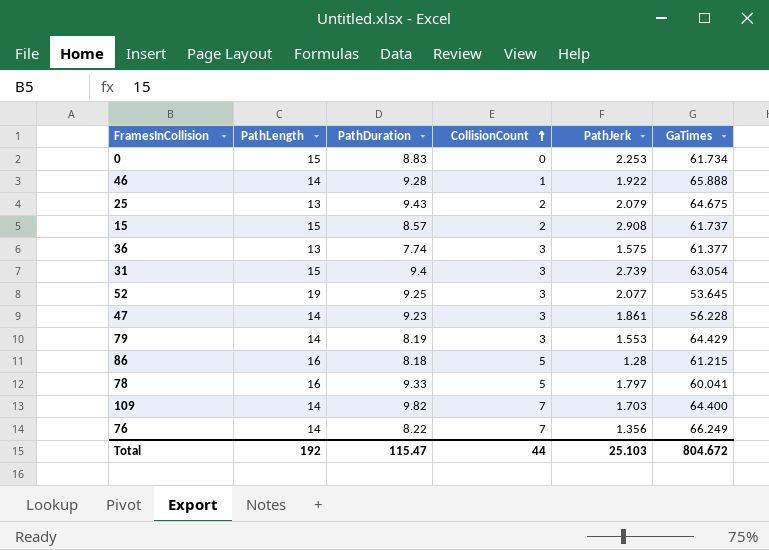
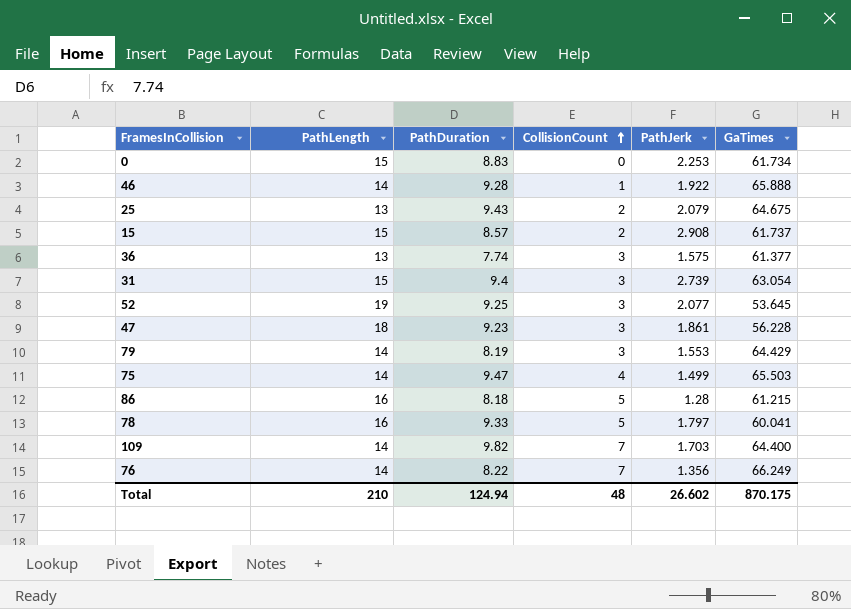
47 | PathLength: 14 -> 18
row 75: none -> 14 | 9.47 | 4 | 1.499 | 65.503
Total | PathLength: 192 -> 210
Total | PathDuration: 115.47 -> 124.94
Total | CollisionCount: 44 -> 48
Total | PathJerk: 25.103 -> 26.602
Total | GaTimes: 804.672 -> 870.175

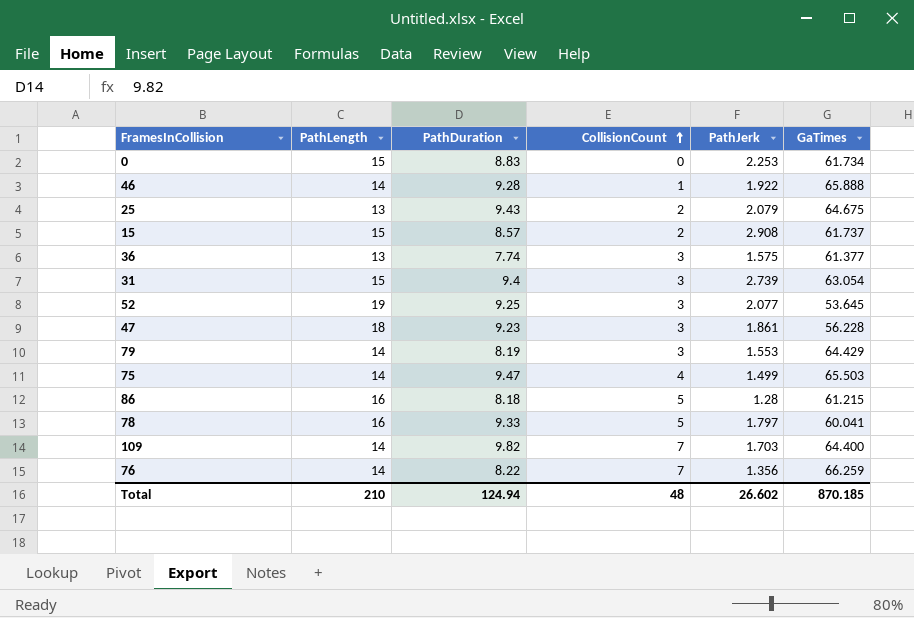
76 | GaTimes: 66.249 -> 66.259
Total | GaTimes: 870.175 -> 870.185

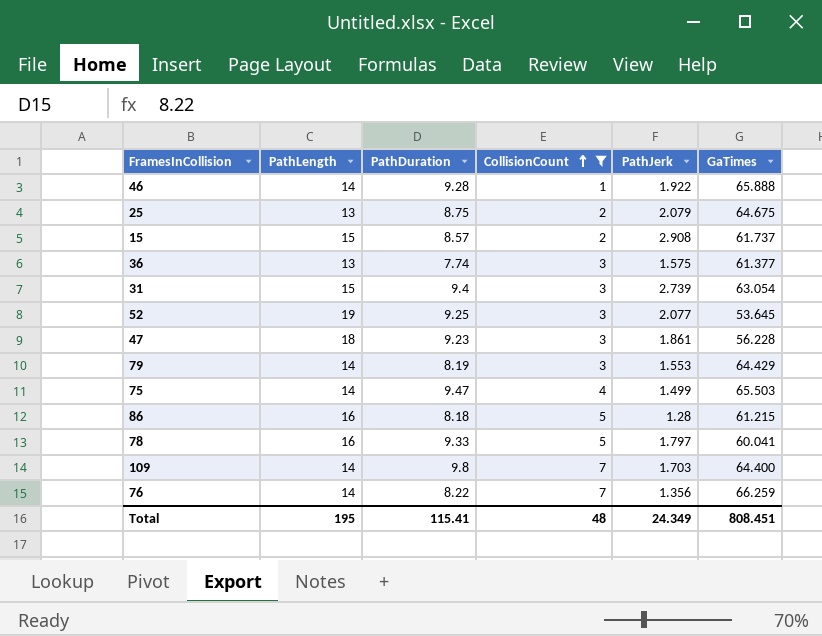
filter: none -> CollisionCount != 0
25 | PathDuration: 9.43 -> 8.75
109 | PathDuration: 9.82 -> 9.8
Total | PathLength: 210 -> 195
Total | PathDuration: 124.94 -> 115.41
Total | PathJerk: 26.602 -> 24.349
Total | GaTimes: 870.185 -> 808.451

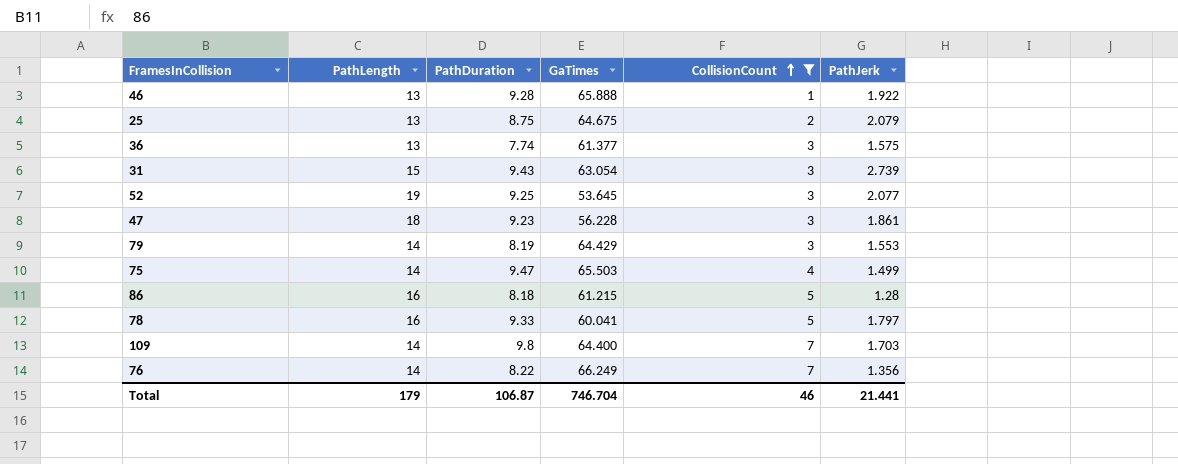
column GaTimes | position: 6 -> 4
row 15: 15 | 8.57 | 2 | 2.908 | 61.737 -> none
46 | PathLength: 14 -> 13
31 | PathDuration: 9.4 -> 9.43
76 | GaTimes: 66.259 -> 66.249
Total | PathLength: 195 -> 179
Total | PathDuration: 115.41 -> 106.87
Total | GaTimes: 808.451 -> 746.704
Total | CollisionCount: 48 -> 46
Total | PathJerk: 24.349 -> 21.441

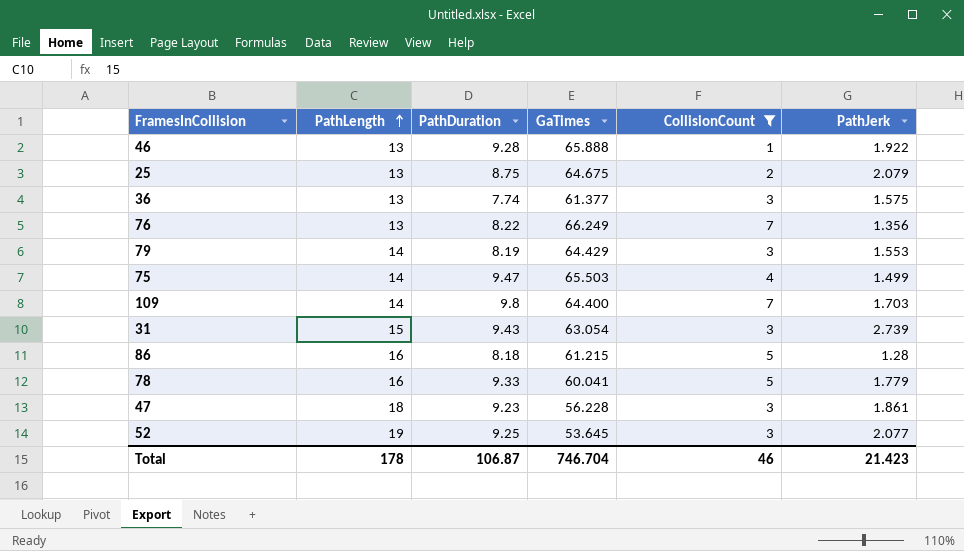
row order: CollisionCount ascending -> PathLength ascending
76 | PathLength: 14 -> 13
78 | PathJerk: 1.797 -> 1.779
Total | PathLength: 179 -> 178
Total | PathJerk: 21.441 -> 21.423

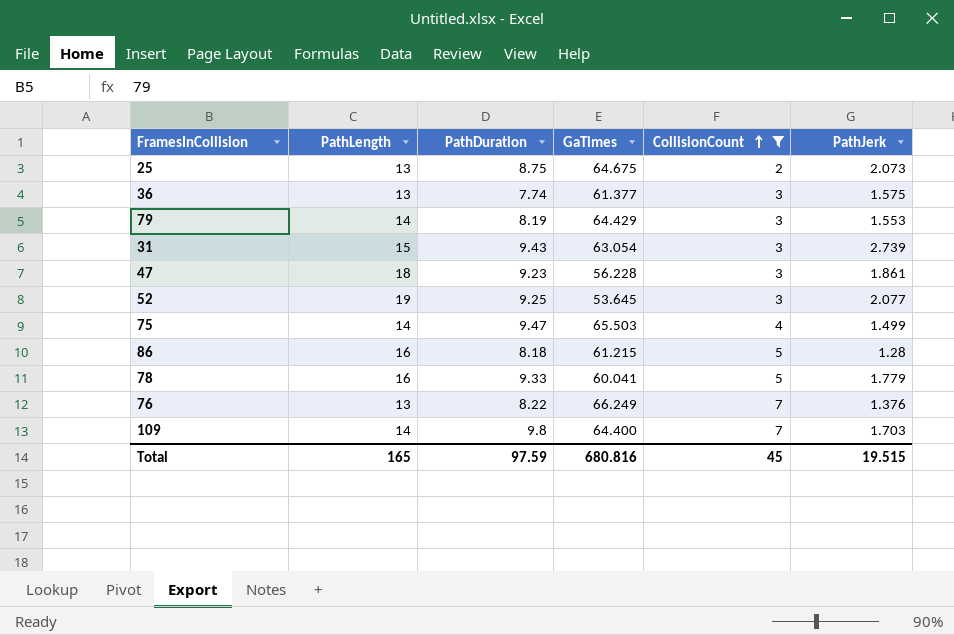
row order: PathLength ascending -> CollisionCount ascending
row 46: 13 | 9.28 | 65.888 | 1 | 1.922 -> none
25 | PathJerk: 2.079 -> 2.073
76 | PathJerk: 1.356 -> 1.376
Total | PathLength: 178 -> 165
Total | PathDuration: 106.87 -> 97.59
Total | GaTimes: 746.704 -> 680.816
Total | CollisionCount: 46 -> 45
Total | PathJerk: 21.423 -> 19.515

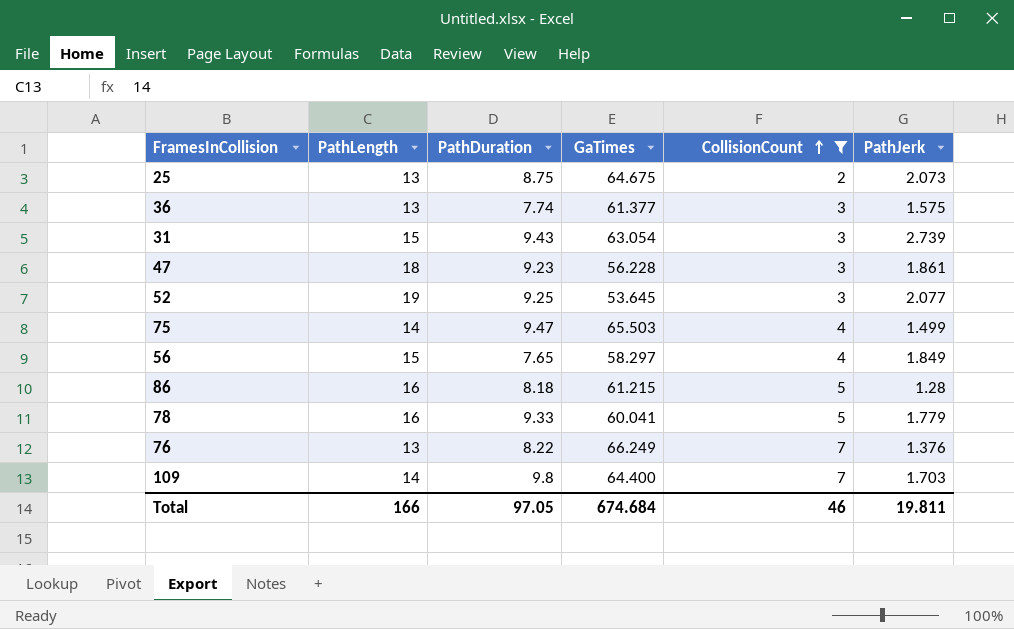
row 79: 14 | 8.19 | 64.429 | 3 | 1.553 -> none
row 56: none -> 15 | 7.65 | 58.297 | 4 | 1.849
Total | PathLength: 165 -> 166
Total | PathDuration: 97.59 -> 97.05
Total | GaTimes: 680.816 -> 674.684
Total | CollisionCount: 45 -> 46
Total | PathJerk: 19.515 -> 19.811

